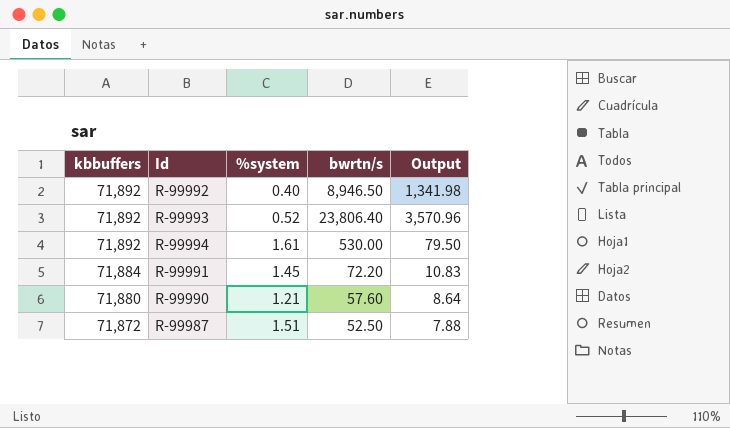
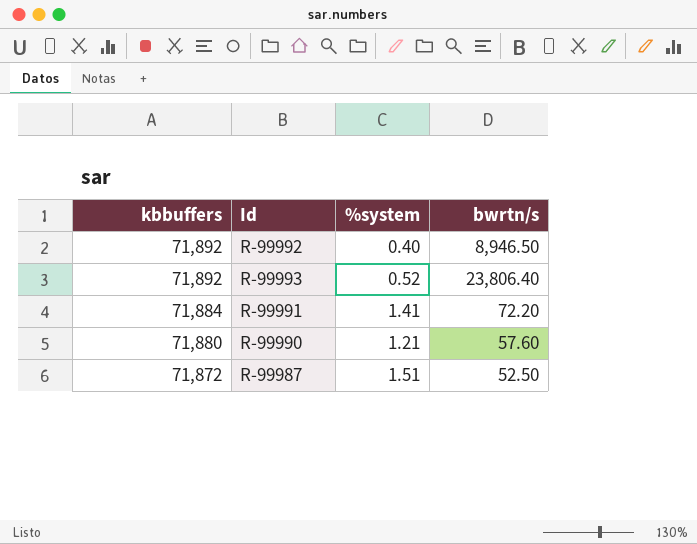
column Output | formula: [bwrtn/s] * 0.15 -> none
row R-99994: 71,892 | 1.61 | 530.00 | 79.50 -> none
R-99991 | %system: 1.45 -> 1.41

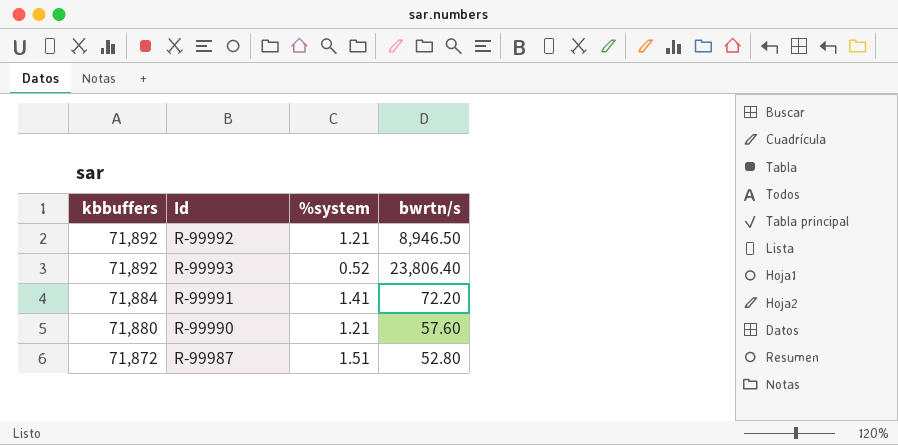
R-99992 | %system: 0.40 -> 1.21
R-99987 | bwrtn/s: 52.50 -> 52.80

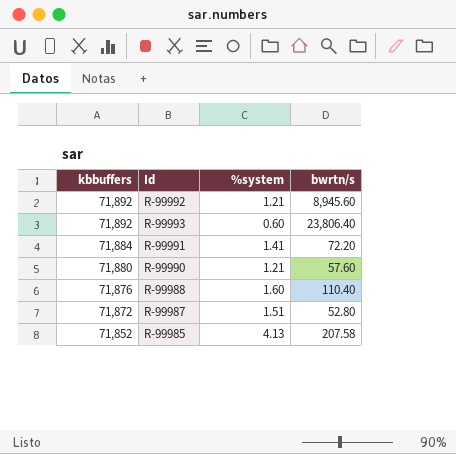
R-99992 | bwrtn/s: 8,946.50 -> 8,945.60
R-99993 | %system: 0.52 -> 0.60
row R-99988: none -> 71,876 | 1.60 | 110.40
row R-99985: none -> 71,852 | 4.13 | 207.58

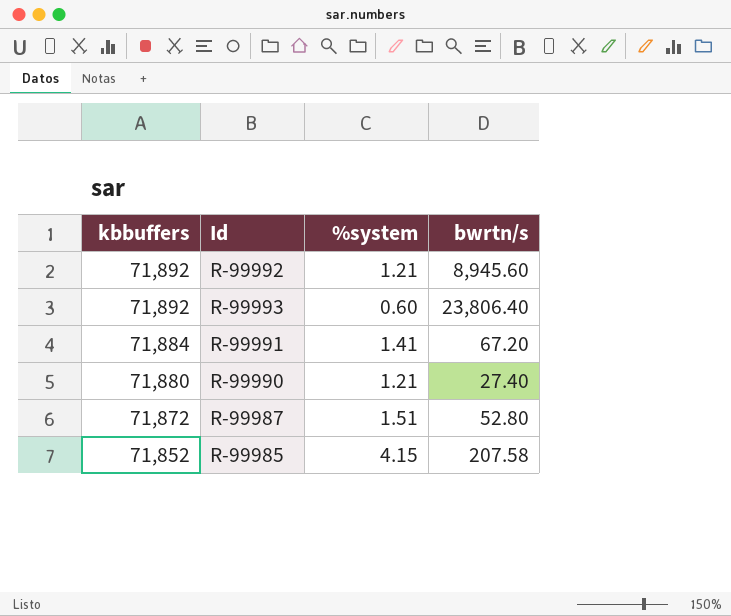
row R-99988: 71,876 | 1.60 | 110.40 -> none
R-99991 | bwrtn/s: 72.20 -> 67.20
R-99990 | bwrtn/s: 57.60 -> 27.40
R-99985 | %system: 4.13 -> 4.15

